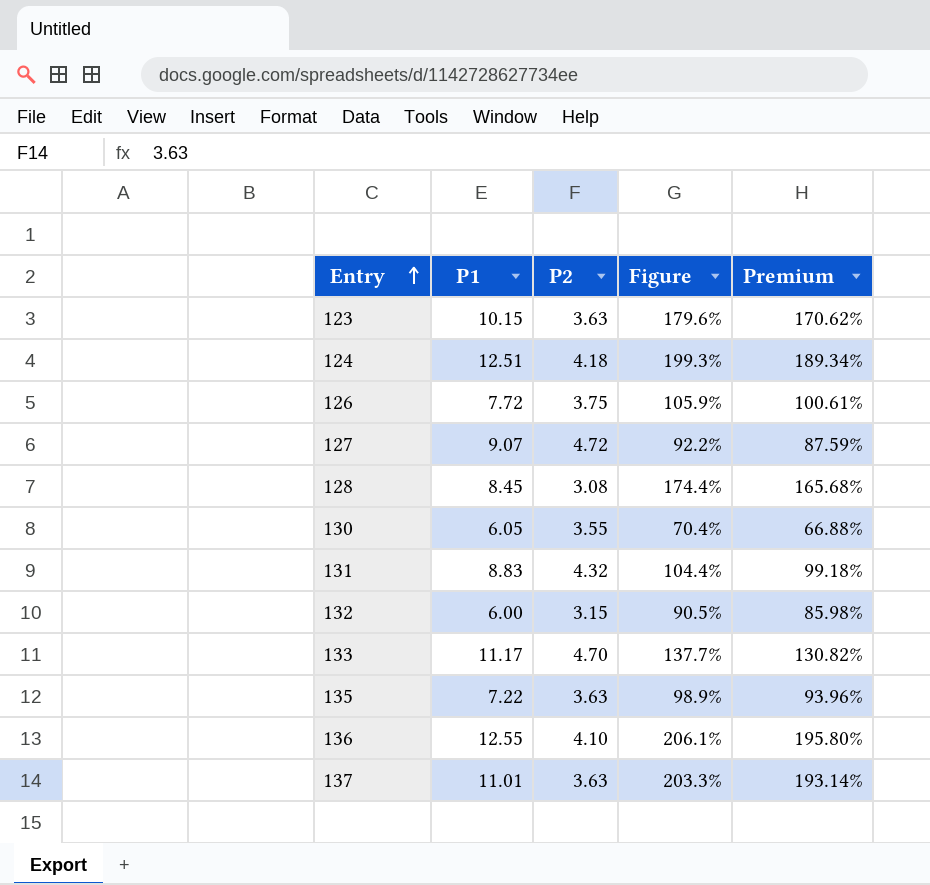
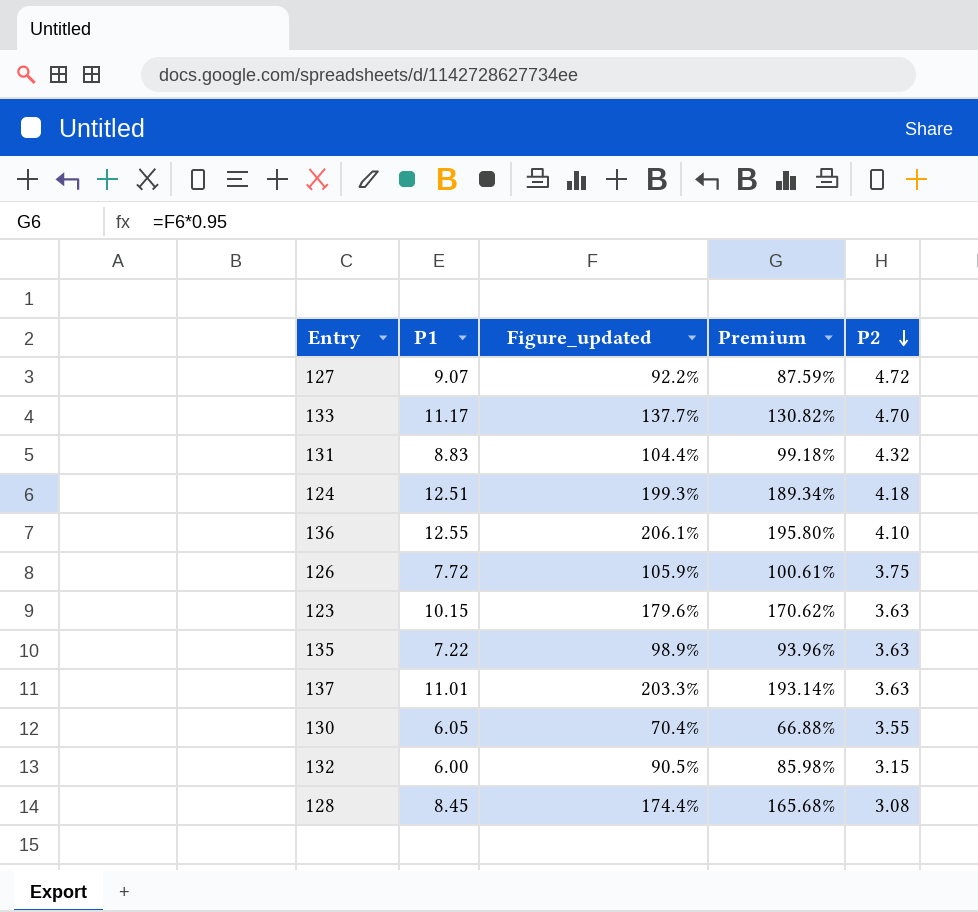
row order: Entry ascending -> P2 descending
column name: Figure -> Figure_updated
column P2 | position: 3 -> 5

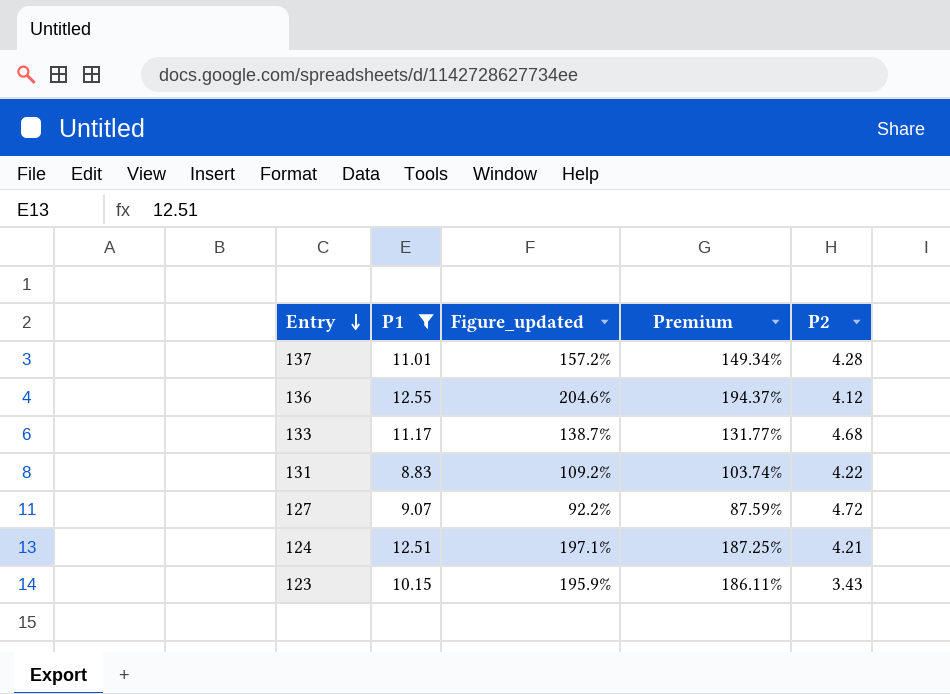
filter: none -> P1 >= 8.83
row order: P2 descending -> Entry descending
137 | Figure_updated: 203.3% -> 157.2%
137 | Premium: 193.14% -> 149.34%
137 | P2: 3.63 -> 4.28
136 | Figure_updated: 206.1% -> 204.6%
136 | Premium: 195.80% -> 194.37%
136 | P2: 4.10 -> 4.12
133 | Figure_updated: 137.7% -> 138.7%
133 | Premium: 130.82% -> 131.77%
133 | P2: 4.70 -> 4.68
131 | Figure_updated: 104.4% -> 109.2%
131 | Premium: 99.18% -> 103.74%
131 | P2: 4.32 -> 4.22
124 | Figure_updated: 199.3% -> 197.1%
124 | Premium: 189.34% -> 187.25%
124 | P2: 4.18 -> 4.21
123 | Figure_updated: 179.6% -> 195.9%
123 | Premium: 170.62% -> 186.11%
123 | P2: 3.63 -> 3.43

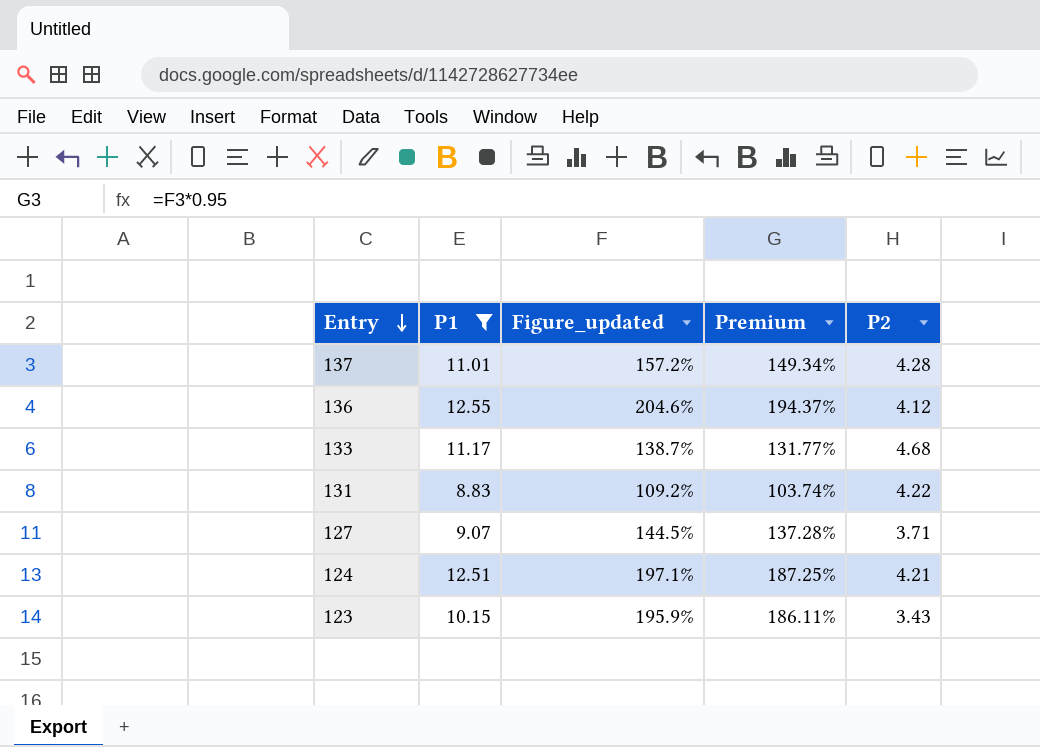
127 | Figure_updated: 92.2% -> 144.5%
127 | Premium: 87.59% -> 137.28%
127 | P2: 4.72 -> 3.71

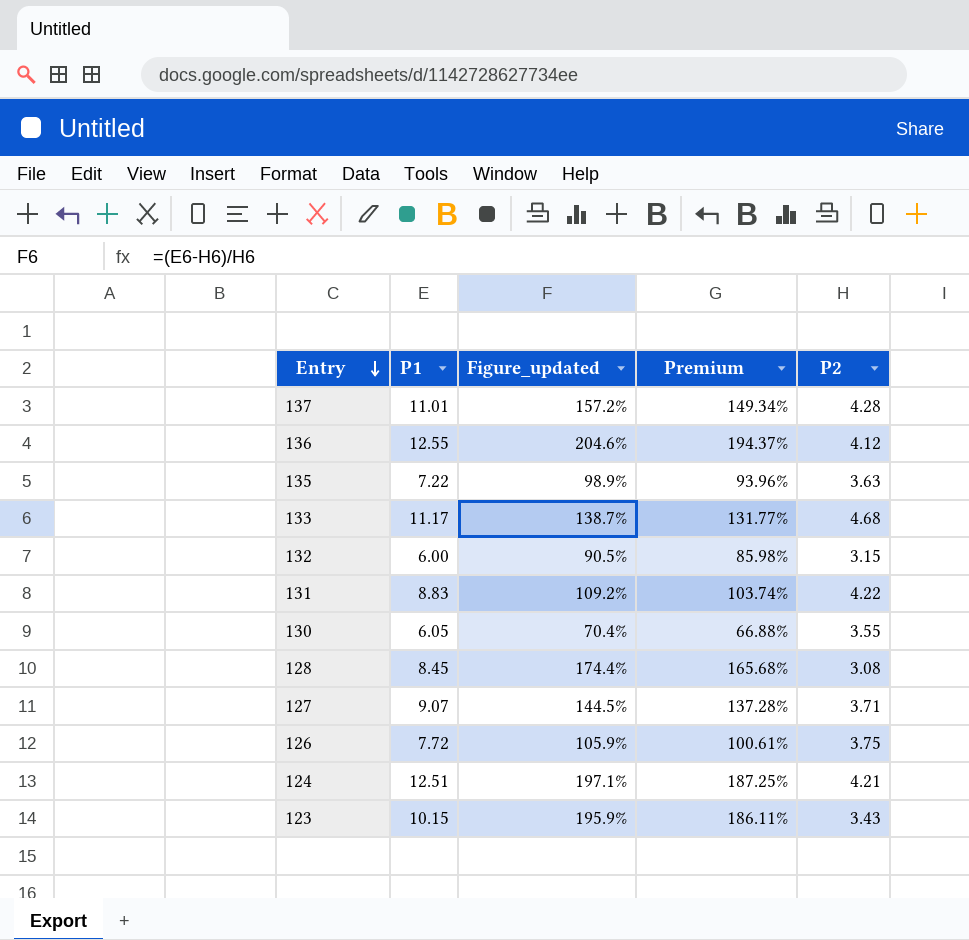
filter: P1 >= 8.83 -> none

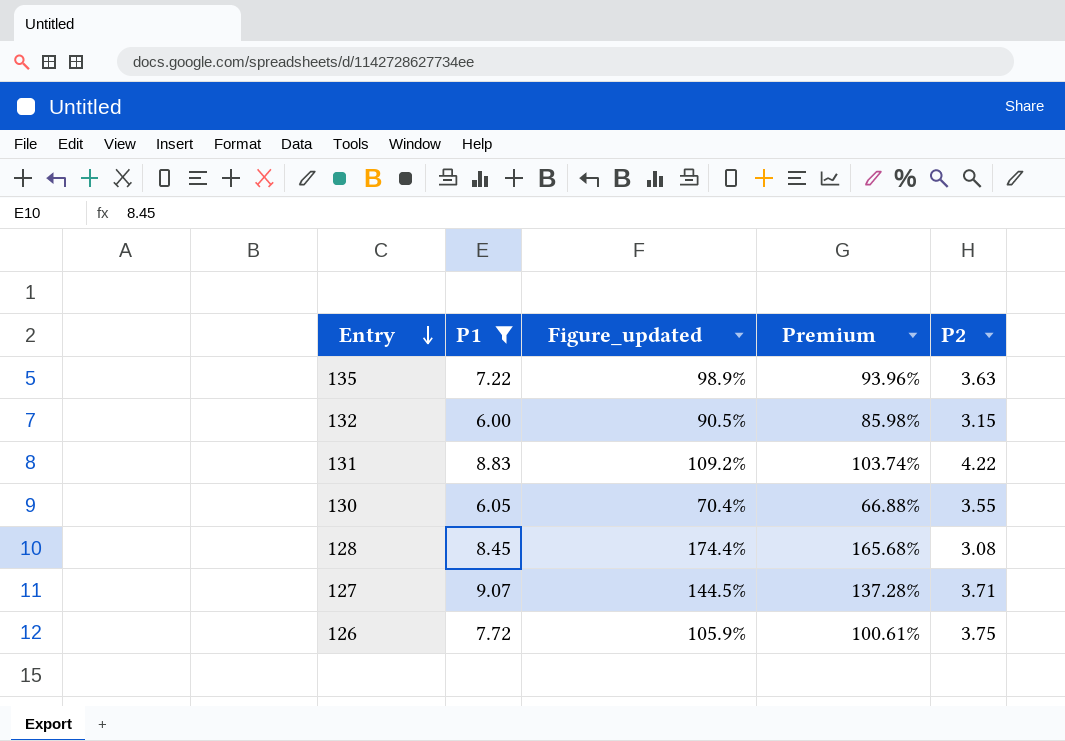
filter: none -> P1 <= 9.07

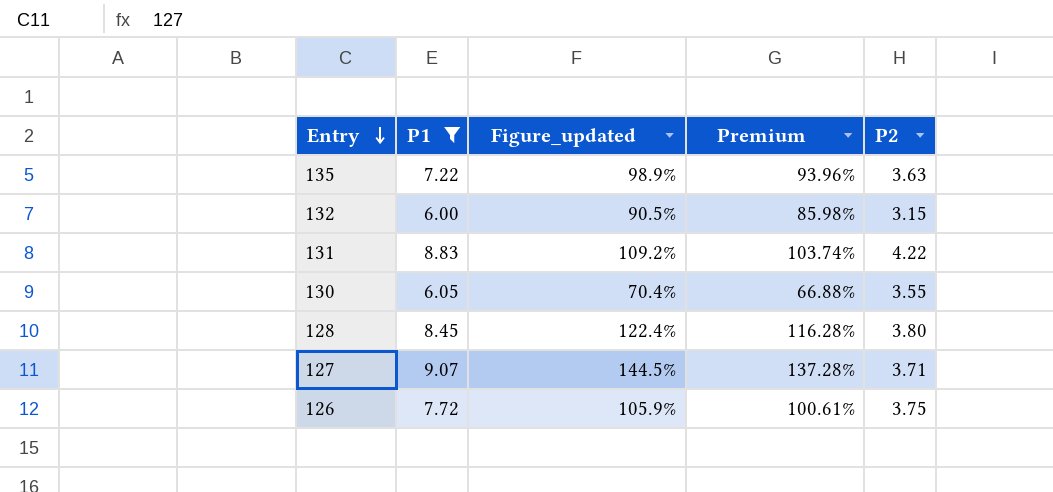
128 | Figure_updated: 174.4% -> 122.4%
128 | Premium: 165.68% -> 116.28%
128 | P2: 3.08 -> 3.80

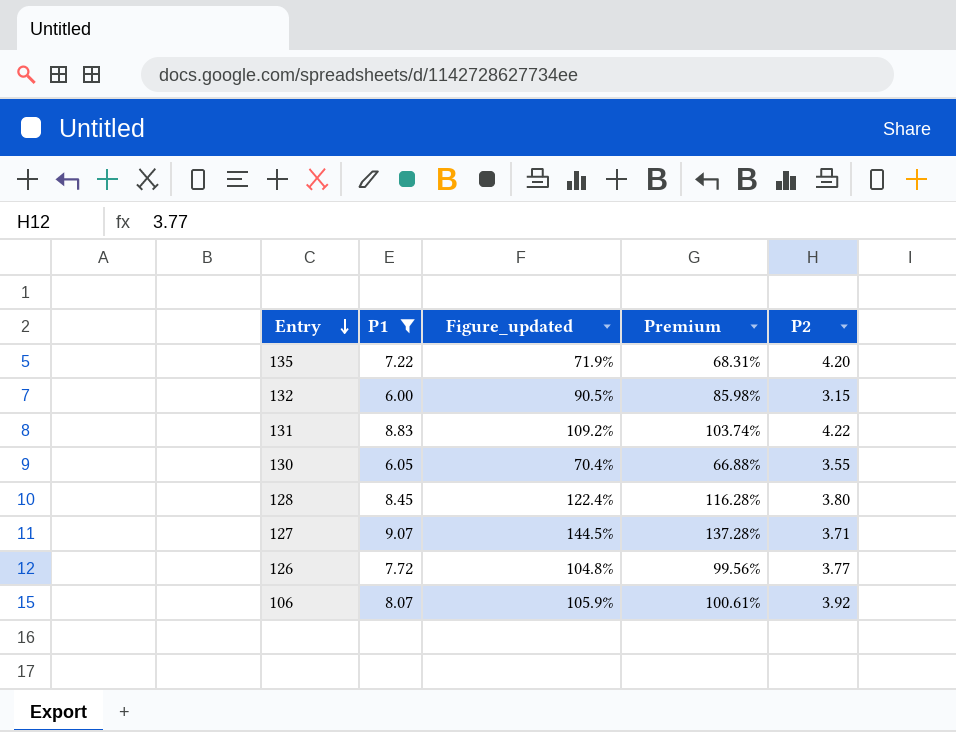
135 | Figure_updated: 98.9% -> 71.9%
135 | Premium: 93.96% -> 68.31%
135 | P2: 3.63 -> 4.20
126 | Figure_updated: 105.9% -> 104.8%
126 | Premium: 100.61% -> 99.56%
126 | P2: 3.75 -> 3.77
row 106: none -> 8.07 | 105.9% | 100.61% | 3.92

